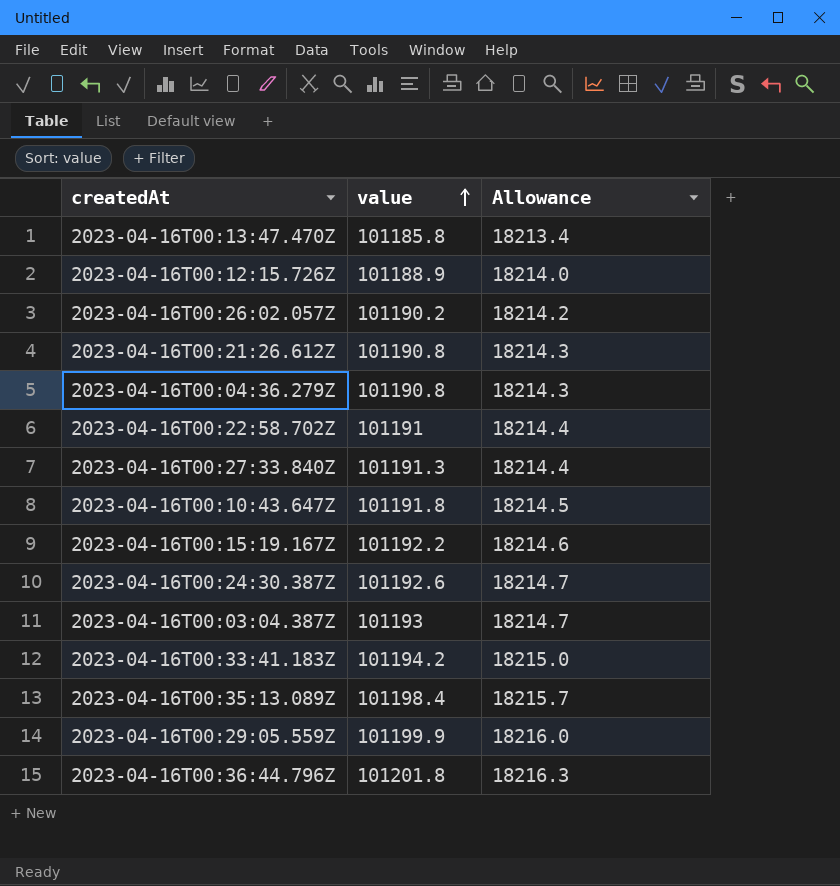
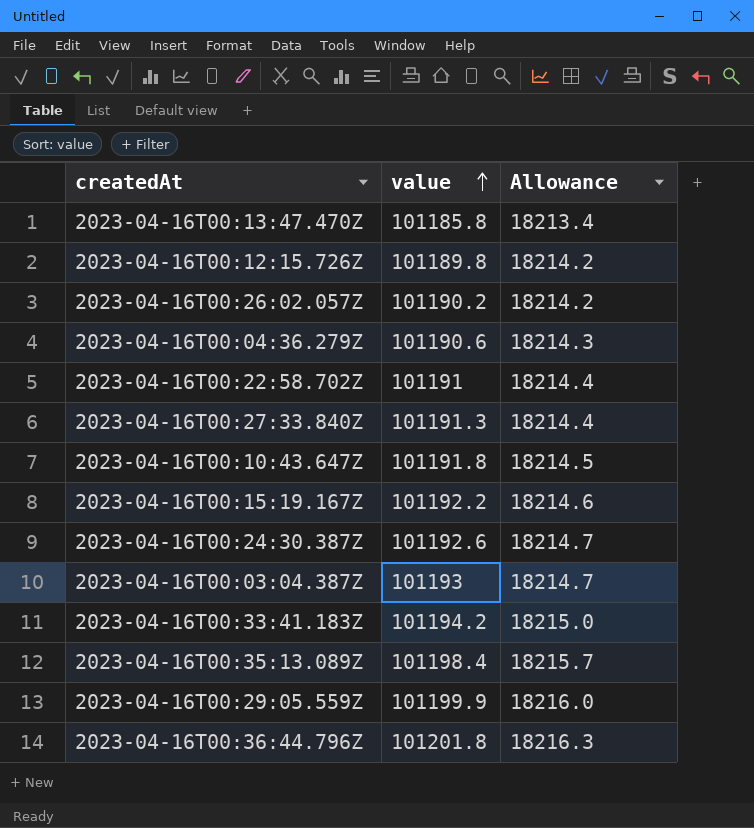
row 2023-04-16T00:21:26.612Z: 101190.8 | 18214.3 -> none
2023-04-16T00:12:15.726Z | value: 101188.9 -> 101189.8
2023-04-16T00:12:15.726Z | Allowance: 18214.0 -> 18214.2
2023-04-16T00:04:36.279Z | value: 101190.8 -> 101190.6

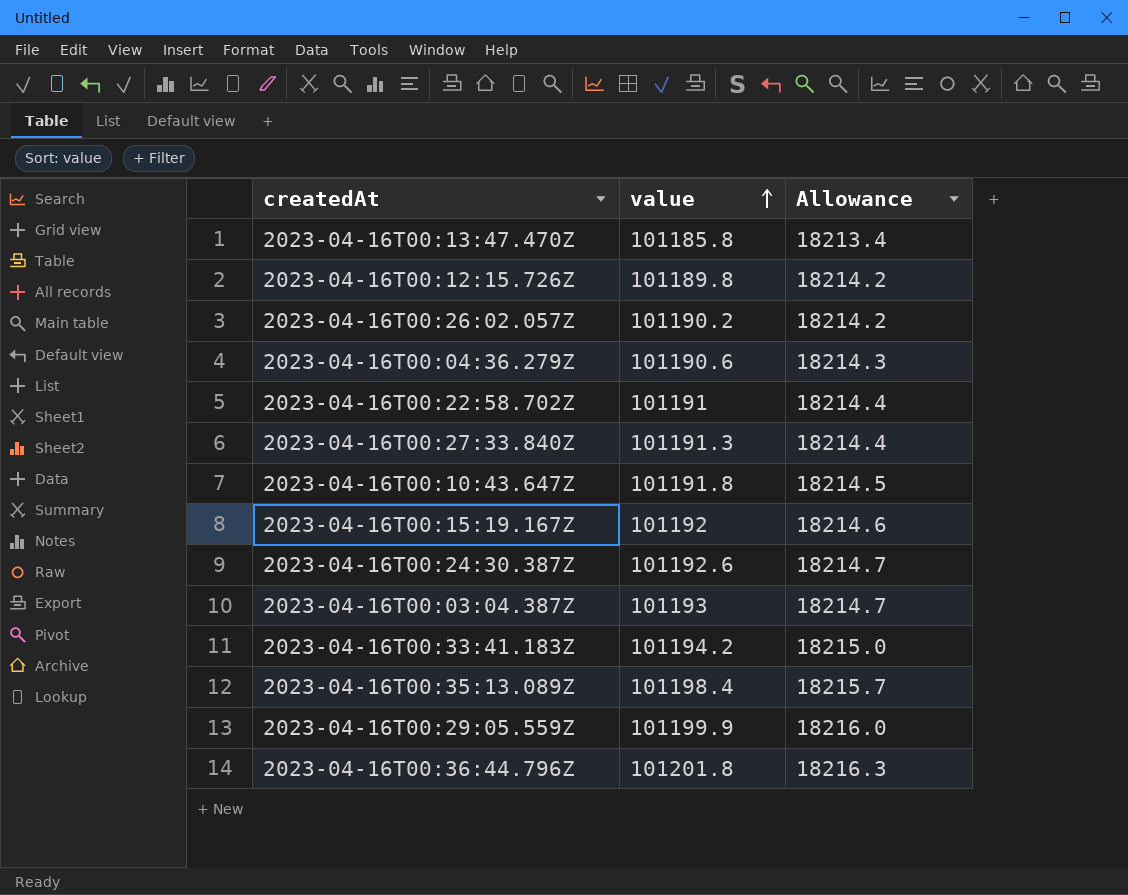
2023-04-16T00:15:19.167Z | value: 101192.2 -> 101192

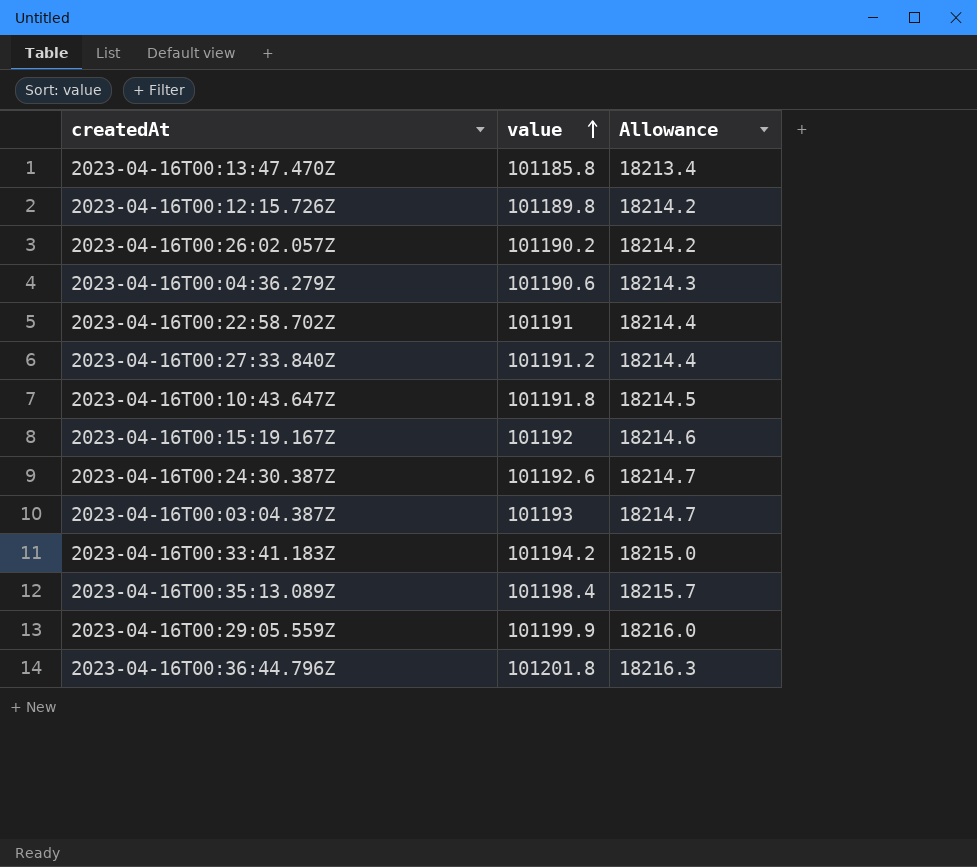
2023-04-16T00:27:33.840Z | value: 101191.3 -> 101191.2

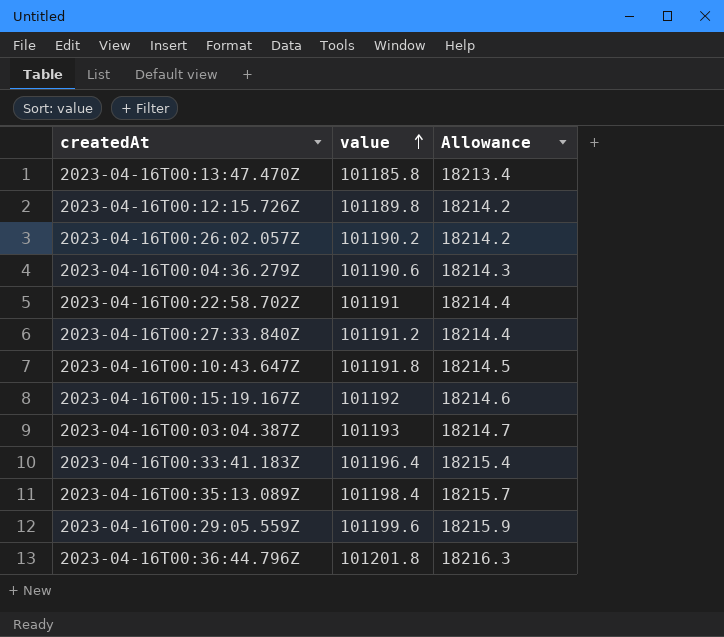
row 2023-04-16T00:24:30.387Z: 101192.6 | 18214.7 -> none
2023-04-16T00:33:41.183Z | value: 101194.2 -> 101196.4
2023-04-16T00:33:41.183Z | Allowance: 18215.0 -> 18215.4
2023-04-16T00:29:05.559Z | value: 101199.9 -> 101199.6
2023-04-16T00:29:05.559Z | Allowance: 18216.0 -> 18215.9

